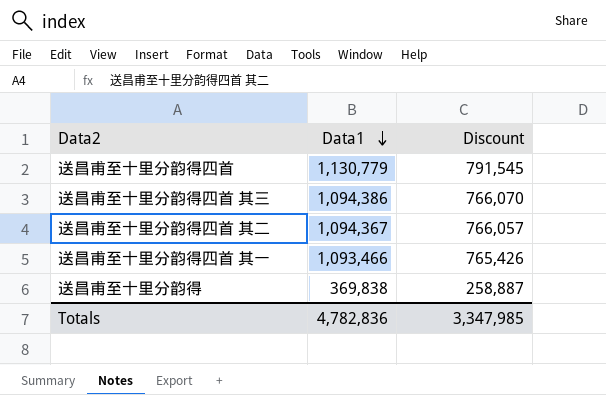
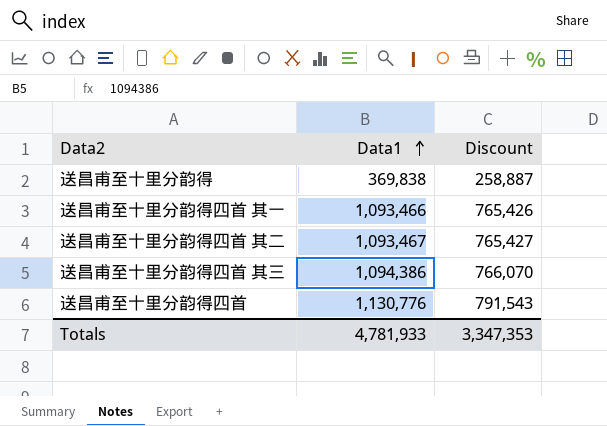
row order: Data1 descending -> Data1 ascending
送昌甫至十里分韵得四首 其二 | Data1: 1,094,367 -> 1,093,467
送昌甫至十里分韵得四首 其二 | Discount: 766,057 -> 765,427
送昌甫至十里分韵得四首 | Data1: 1,130,779 -> 1,130,776
送昌甫至十里分韵得四首 | Discount: 791,545 -> 791,543
Totals | Data1: 4,782,836 -> 4,781,933
Totals | Discount: 3,347,985 -> 3,347,353

